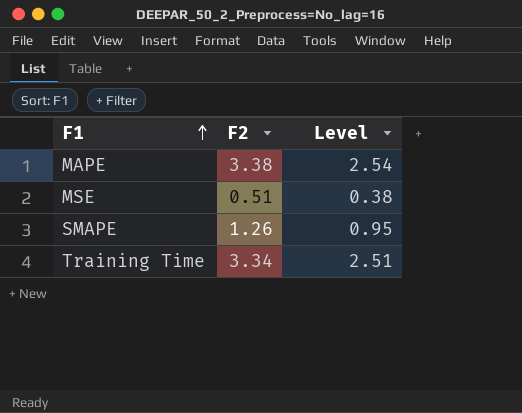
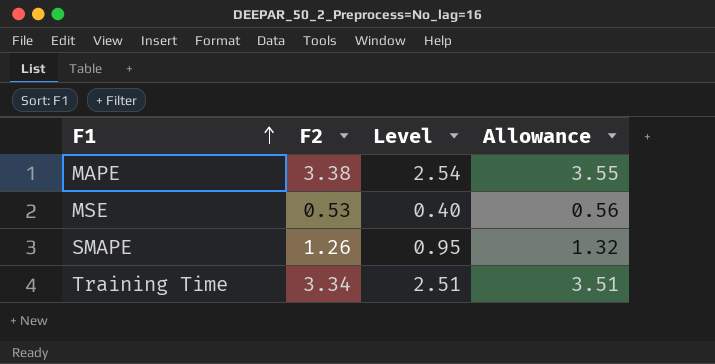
column Allowance | formula: none -> [F2] * 1.05
MSE | F2: 0.51 -> 0.53
MSE | Level: 0.38 -> 0.40

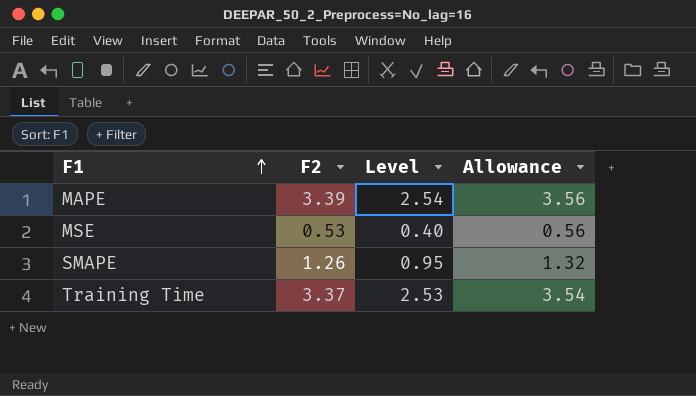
MAPE | F2: 3.38 -> 3.39
MAPE | Allowance: 3.55 -> 3.56
Training Time | F2: 3.34 -> 3.37
Training Time | Level: 2.51 -> 2.53
Training Time | Allowance: 3.51 -> 3.54

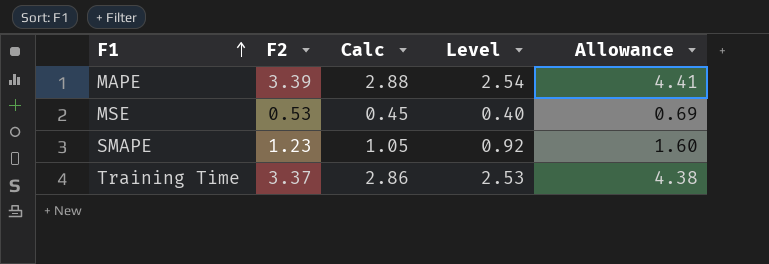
column Calc | formula: none -> [F2] * 0.85
column Allowance | formula: [F2] * 1.05 -> [F2] * 1.3
SMAPE | F2: 1.26 -> 1.23
SMAPE | Level: 0.95 -> 0.92

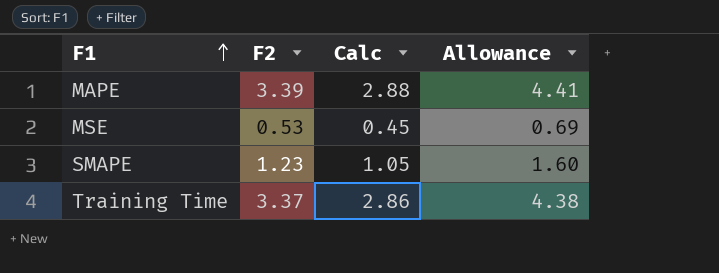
column Level | formula: [F2] * 0.75 -> none

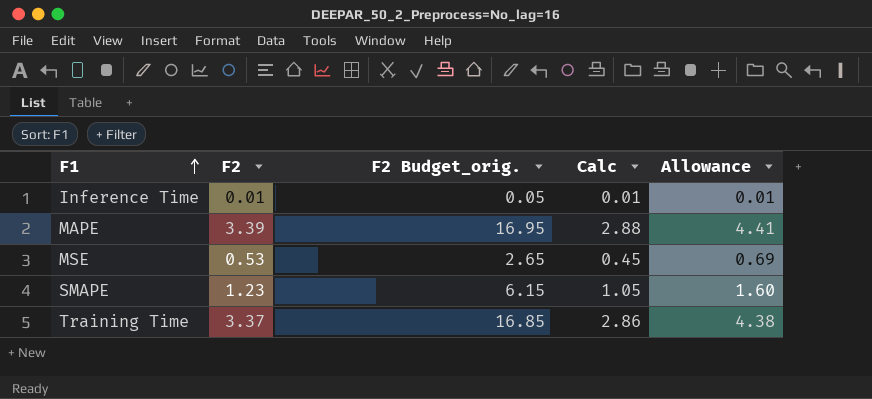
column F2 Budget_orig. | formula: none -> [F2] * 5
row Inference Time: none -> 0.01 | 0.05 | 0.01 | 0.01

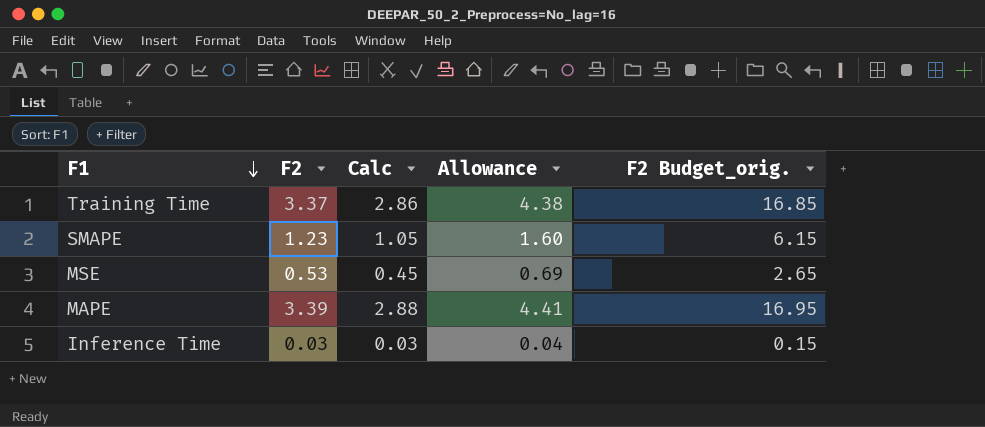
row order: F1 ascending -> F1 descending
column F2 Budget_orig. | position: 3 -> 5
Inference Time | F2: 0.01 -> 0.03
Inference Time | Calc: 0.01 -> 0.03
Inference Time | Allowance: 0.01 -> 0.04
Inference Time | F2 Budget_orig.: 0.05 -> 0.15

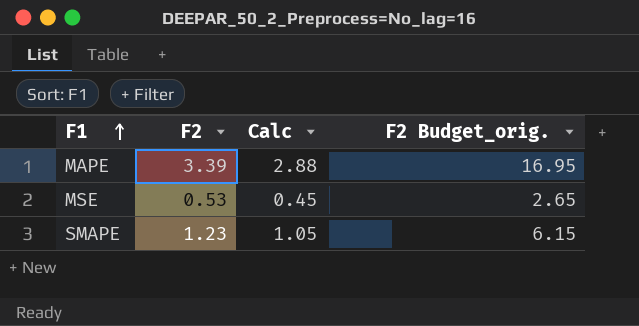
row order: F1 descending -> F1 ascending
column Allowance | formula: [F2] * 1.3 -> none
row Training Time: 3.37 | 2.86 | 4.38 | 16.85 -> none
row Inference Time: 0.03 | 0.03 | 0.04 | 0.15 -> none

